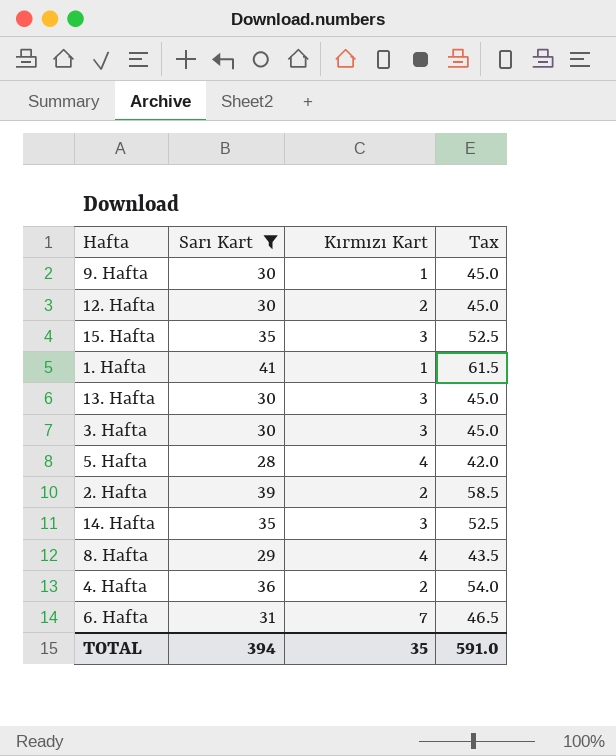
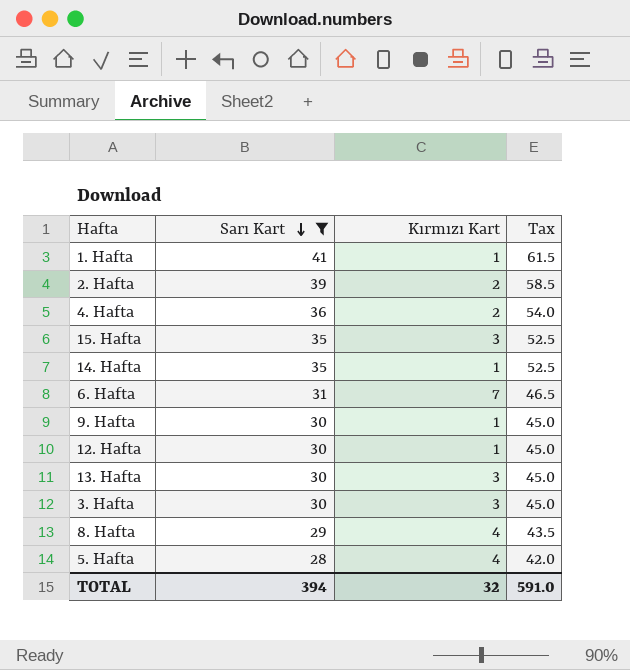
row order: none -> Sarı Kart descending
14. Hafta | Kırmızı Kart: 3 -> 1
12. Hafta | Kırmızı Kart: 2 -> 1
TOTAL | Kırmızı Kart: 35 -> 32

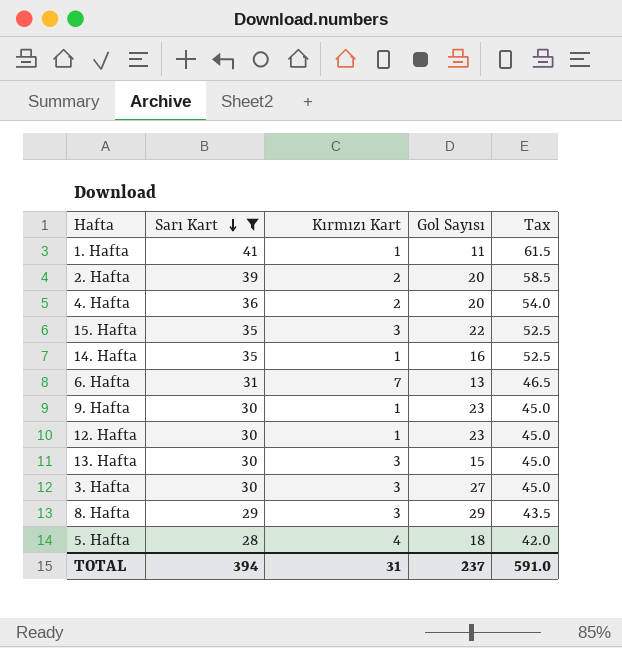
column Gol Sayısı | position: none -> 4
8. Hafta | Kırmızı Kart: 4 -> 3
TOTAL | Kırmızı Kart: 32 -> 31

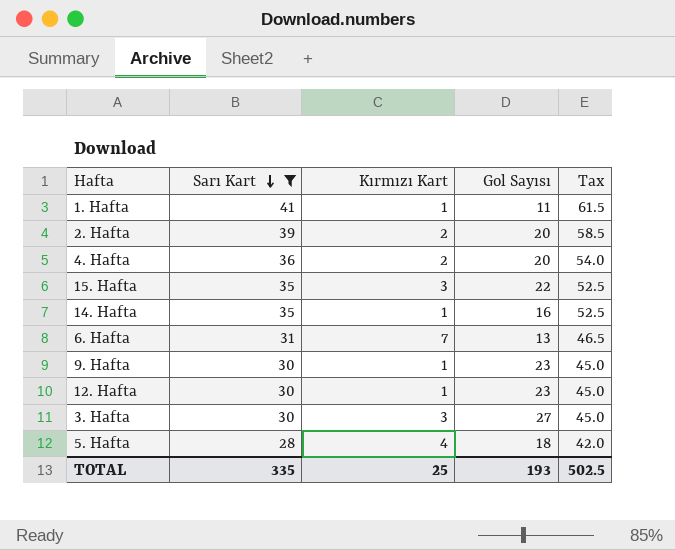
row 13. Hafta: 30 | 3 | 15 | 45.0 -> none
row 8. Hafta: 29 | 3 | 29 | 43.5 -> none
TOTAL | Sarı Kart: 394 -> 335
TOTAL | Kırmızı Kart: 31 -> 25
TOTAL | Gol Sayısı: 237 -> 193
TOTAL | Tax: 591.0 -> 502.5

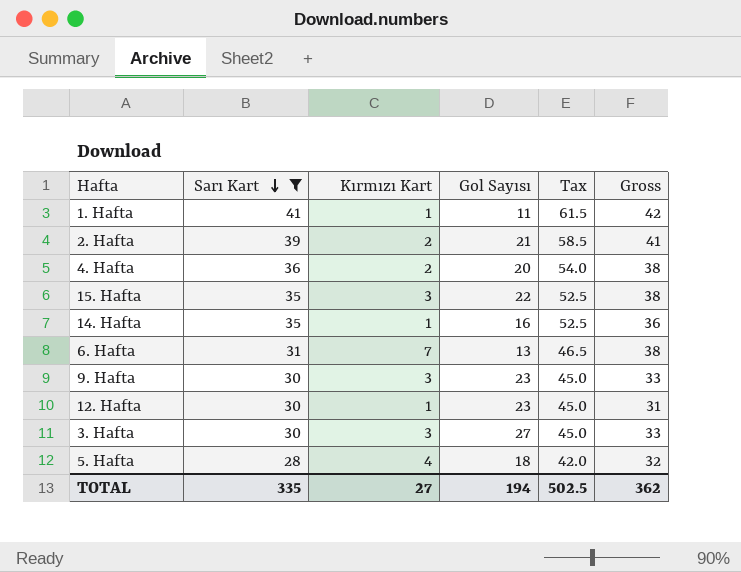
column Gross | formula: none -> [Sarı Kart] + [Kırmızı Kart]
2. Hafta | Gol Sayısı: 20 -> 21
9. Hafta | Kırmızı Kart: 1 -> 3
TOTAL | Kırmızı Kart: 25 -> 27
TOTAL | Gol Sayısı: 193 -> 194

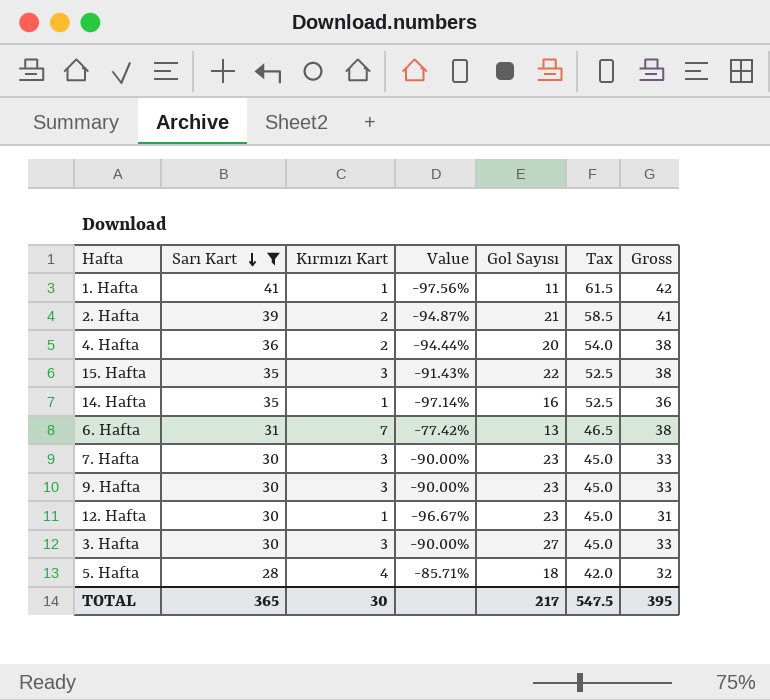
column Value | formula: none -> ([Kırmızı Kart] - [Sarı Kart]) / [Sarı Kart]
row 7. Hafta: none -> 30 | 3 | -90.00% | 23 | 45.0 | 33
TOTAL | Sarı Kart: 335 -> 365
TOTAL | Kırmızı Kart: 27 -> 30
TOTAL | Gol Sayısı: 194 -> 217
TOTAL | Tax: 502.5 -> 547.5
TOTAL | Gross: 362 -> 395

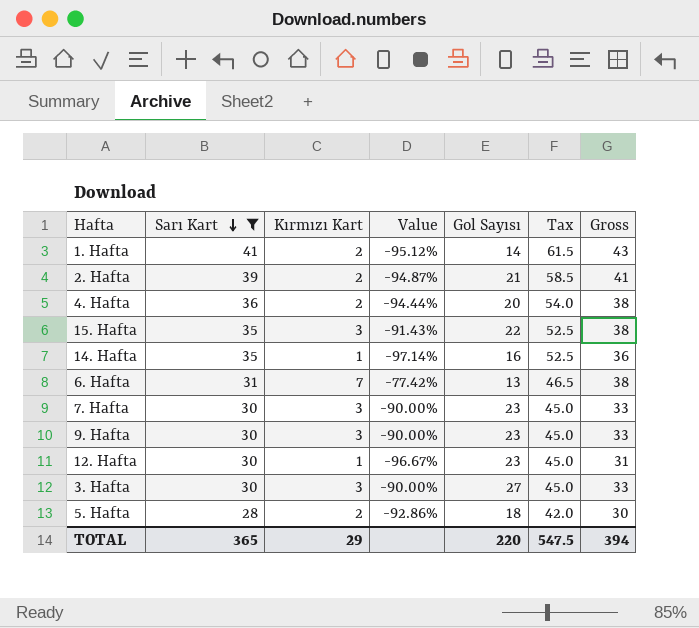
1. Hafta | Kırmızı Kart: 1 -> 2
1. Hafta | Value: -97.56% -> -95.12%
1. Hafta | Gol Sayısı: 11 -> 14
1. Hafta | Gross: 42 -> 43
5. Hafta | Kırmızı Kart: 4 -> 2
5. Hafta | Value: -85.71% -> -92.86%
5. Hafta | Gross: 32 -> 30
TOTAL | Kırmızı Kart: 30 -> 29
TOTAL | Gol Sayısı: 217 -> 220
TOTAL | Gross: 395 -> 394

